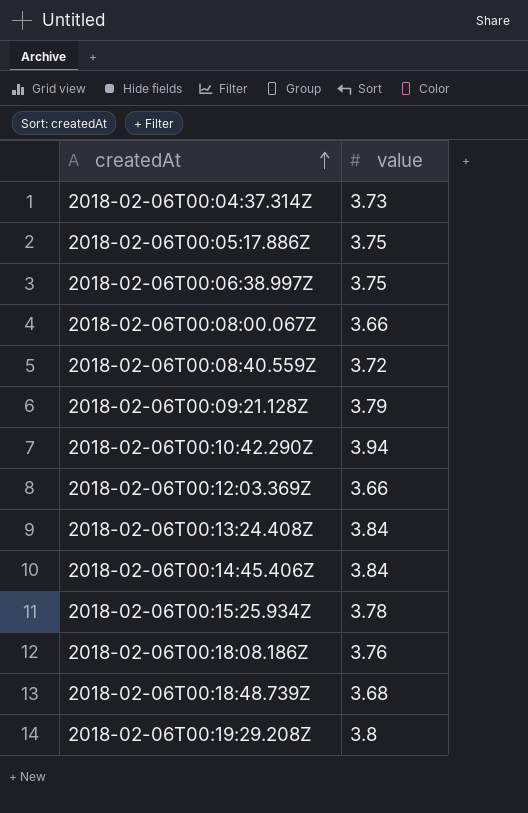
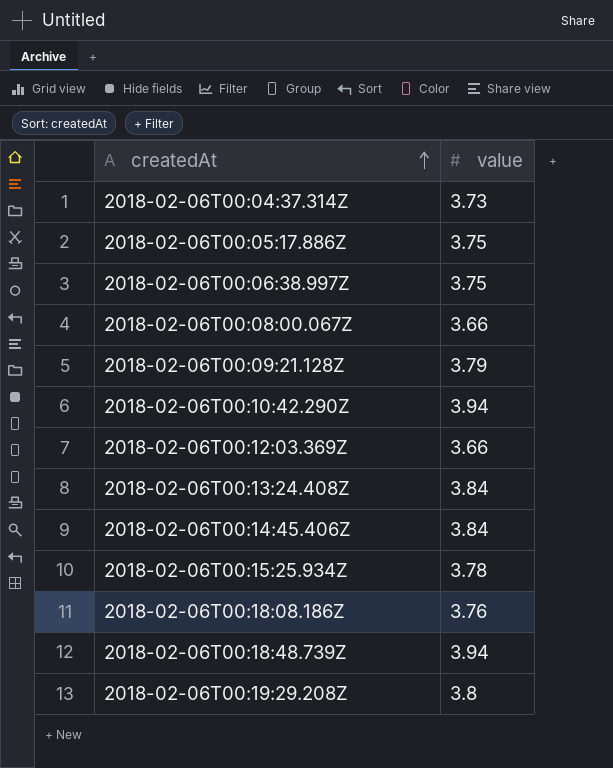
row 2018-02-06T00:08:40.559Z: 3.72 -> none
2018-02-06T00:18:48.739Z | value: 3.68 -> 3.94

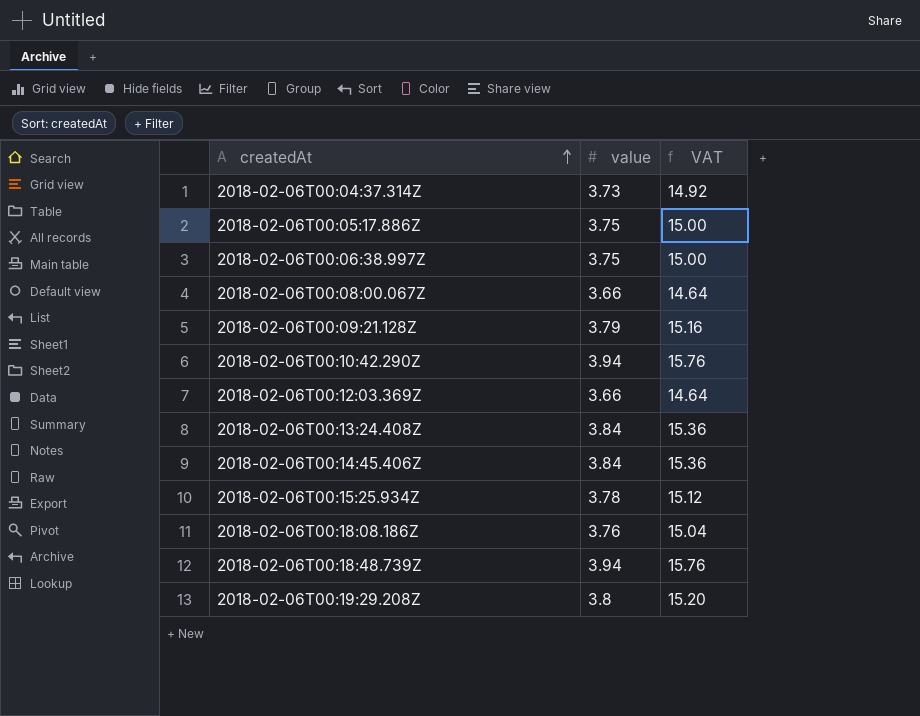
column VAT | formula: none -> [value] * 4

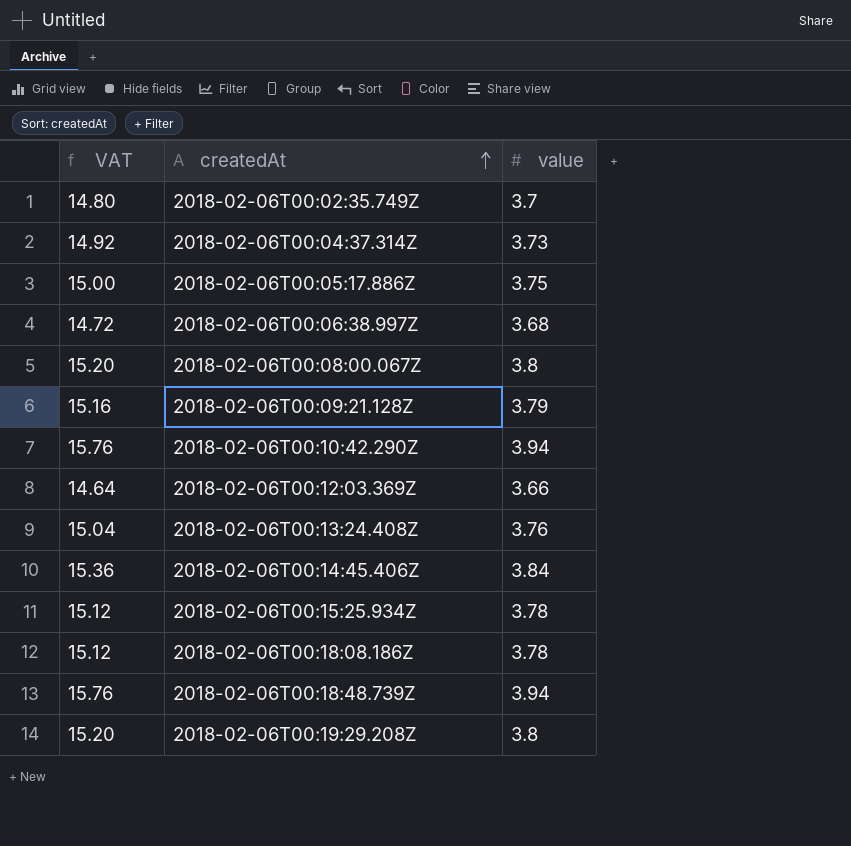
column VAT | position: 3 -> 1
row 2018-02-06T00:02:35.749Z: none -> 14.80 | 3.7
2018-02-06T00:06:38.997Z | VAT: 15.00 -> 14.72
2018-02-06T00:06:38.997Z | value: 3.75 -> 3.68
2018-02-06T00:08:00.067Z | VAT: 14.64 -> 15.20
2018-02-06T00:08:00.067Z | value: 3.66 -> 3.8
2018-02-06T00:13:24.408Z | VAT: 15.36 -> 15.04
2018-02-06T00:13:24.408Z | value: 3.84 -> 3.76
2018-02-06T00:18:08.186Z | VAT: 15.04 -> 15.12
2018-02-06T00:18:08.186Z | value: 3.76 -> 3.78

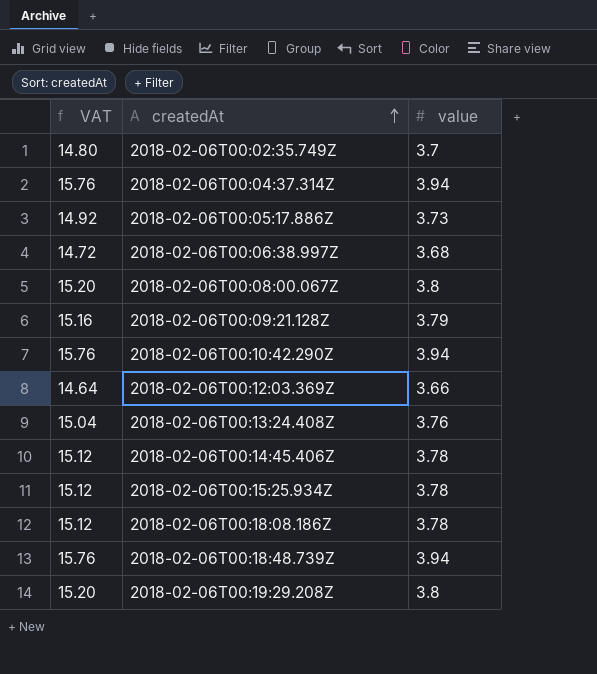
2018-02-06T00:04:37.314Z | VAT: 14.92 -> 15.76
2018-02-06T00:04:37.314Z | value: 3.73 -> 3.94
2018-02-06T00:05:17.886Z | VAT: 15.00 -> 14.92
2018-02-06T00:05:17.886Z | value: 3.75 -> 3.73
2018-02-06T00:14:45.406Z | VAT: 15.36 -> 15.12
2018-02-06T00:14:45.406Z | value: 3.84 -> 3.78

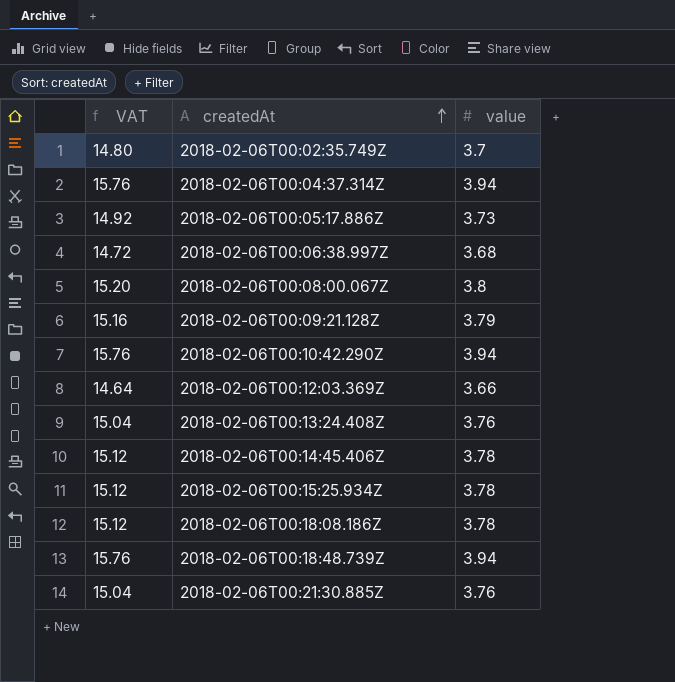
row 2018-02-06T00:19:29.208Z: 15.20 | 3.8 -> none
row 2018-02-06T00:21:30.885Z: none -> 15.04 | 3.76

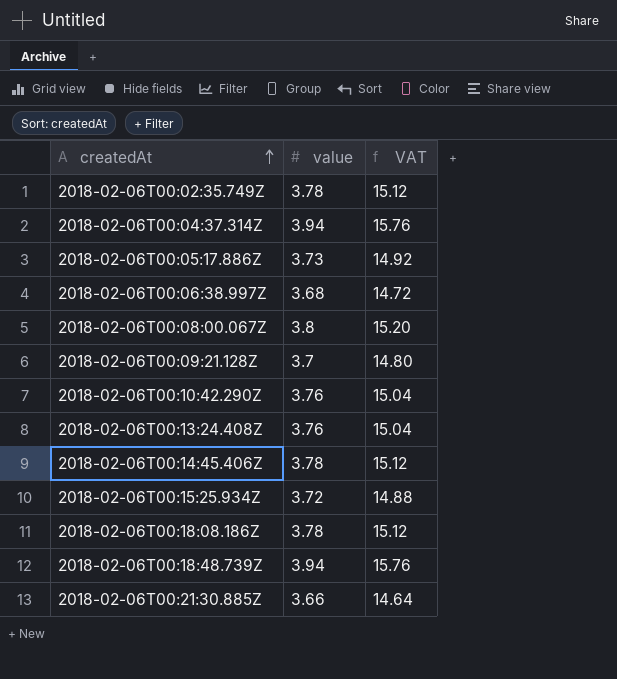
column VAT | position: 1 -> 3
row 2018-02-06T00:12:03.369Z: 14.64 | 3.66 -> none
2018-02-06T00:02:35.749Z | value: 3.7 -> 3.78
2018-02-06T00:02:35.749Z | VAT: 14.80 -> 15.12
2018-02-06T00:09:21.128Z | value: 3.79 -> 3.7
2018-02-06T00:09:21.128Z | VAT: 15.16 -> 14.80
2018-02-06T00:10:42.290Z | value: 3.94 -> 3.76
2018-02-06T00:10:42.290Z | VAT: 15.76 -> 15.04
2018-02-06T00:15:25.934Z | value: 3.78 -> 3.72
2018-02-06T00:15:25.934Z | VAT: 15.12 -> 14.88
2018-02-06T00:21:30.885Z | value: 3.76 -> 3.66
2018-02-06T00:21:30.885Z | VAT: 15.04 -> 14.64

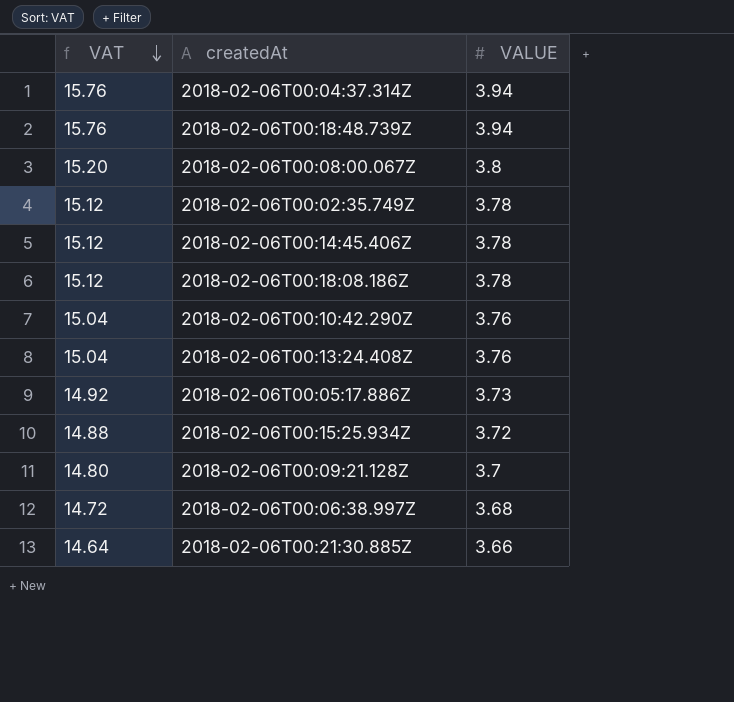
row order: createdAt ascending -> VAT descending
column VAT | position: 3 -> 1
column name: value -> VALUE

